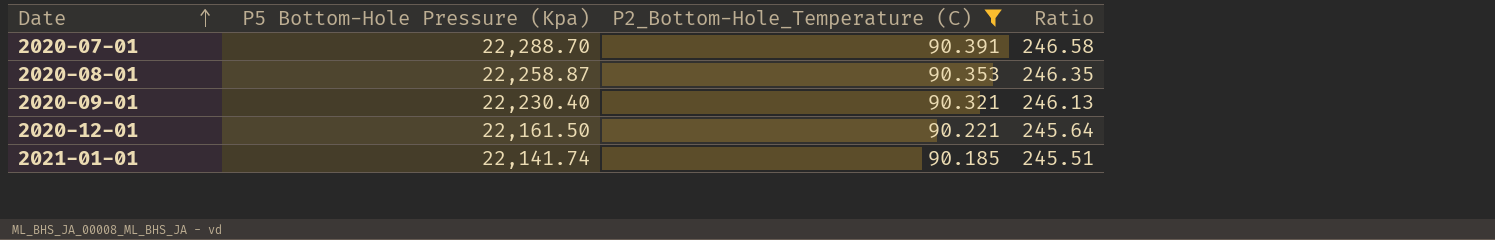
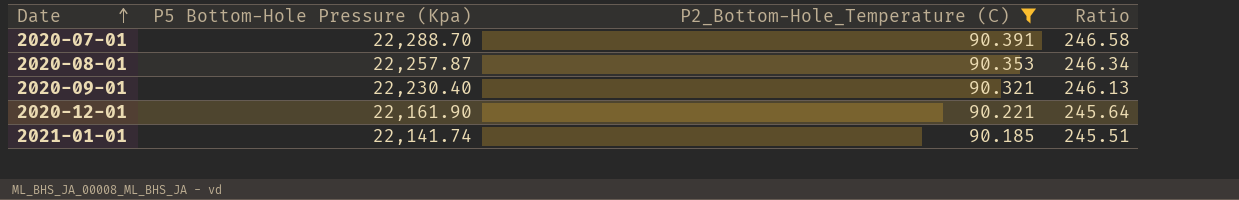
2020-08-01 | P5 Bottom-Hole Pressure (Kpa): 22,258.87 -> 22,257.87
2020-08-01 | Ratio: 246.35 -> 246.34
2020-12-01 | P5 Bottom-Hole Pressure (Kpa): 22,161.50 -> 22,161.90

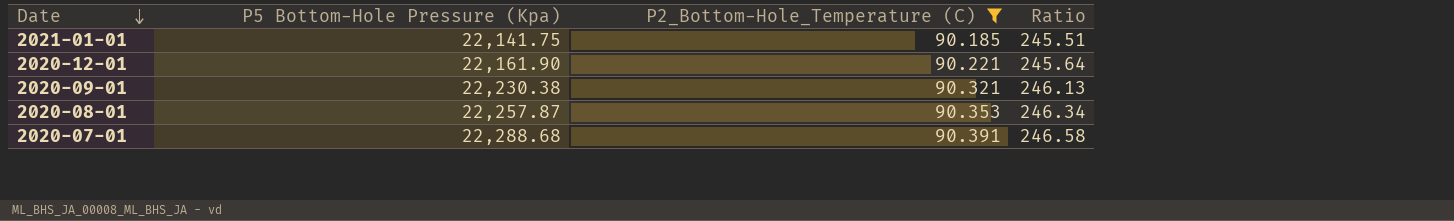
row order: Date ascending -> Date descending
2021-01-01 | P5 Bottom-Hole Pressure (Kpa): 22,141.74 -> 22,141.75
2020-09-01 | P5 Bottom-Hole Pressure (Kpa): 22,230.40 -> 22,230.38
2020-07-01 | P5 Bottom-Hole Pressure (Kpa): 22,288.70 -> 22,288.68

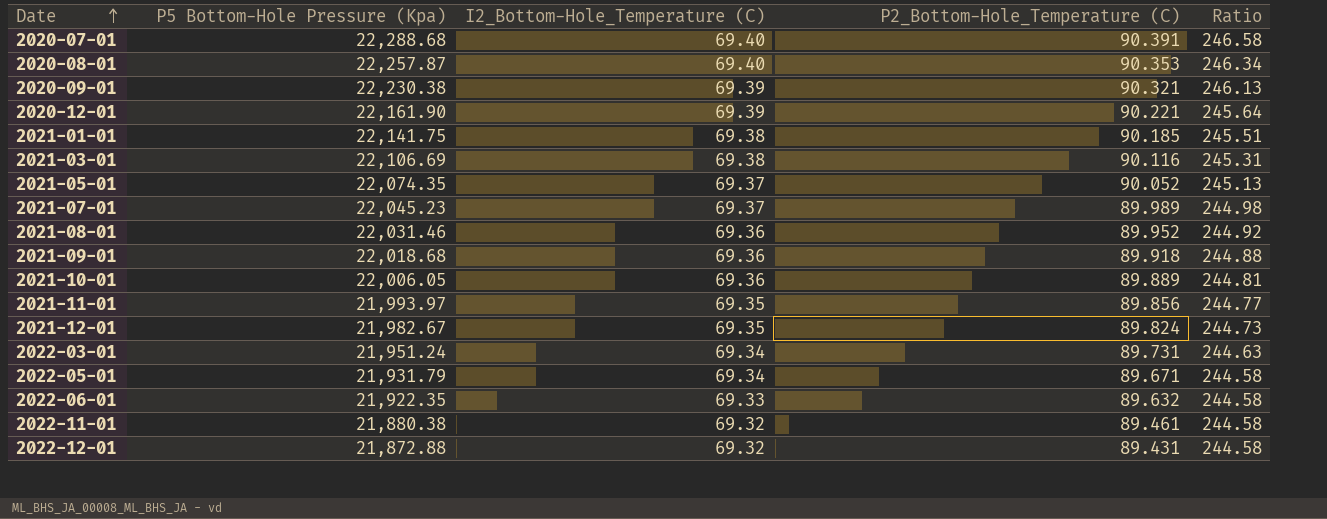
filter: P2_Bottom-Hole_Temperature (C) >= 90.185 -> none
row order: Date descending -> Date ascending
column I2_Bottom-Hole_Temperature (C) | position: none -> 3

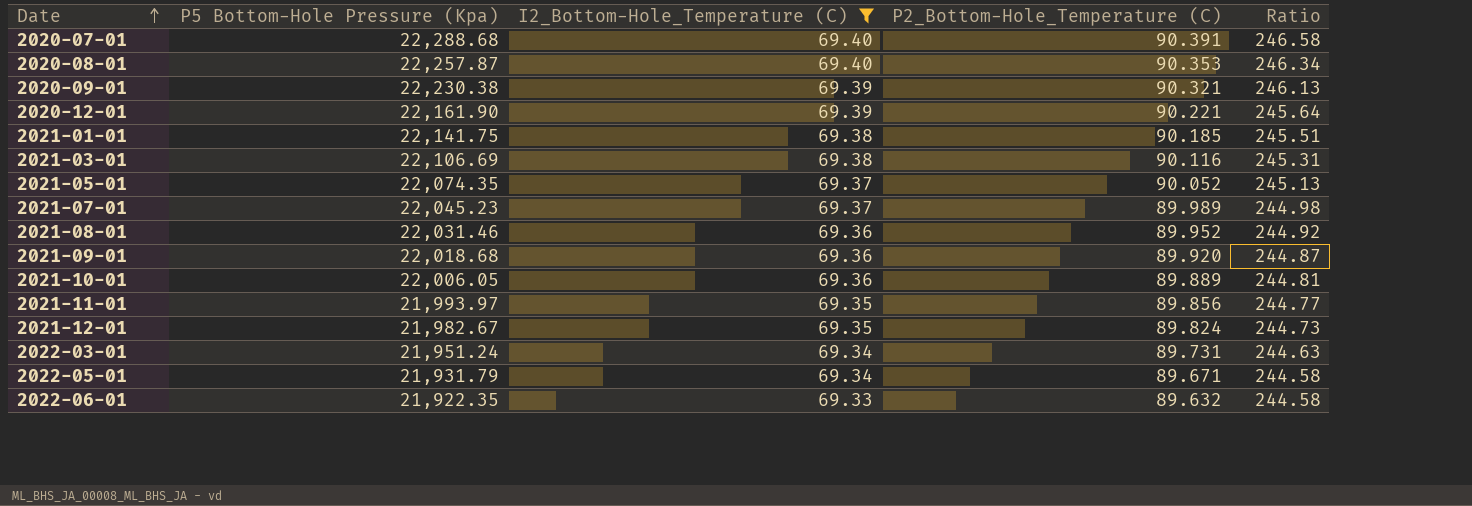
filter: none -> I2_Bottom-Hole_Temperature (C) != 69.32
2021-09-01 | P2_Bottom-Hole_Temperature (C): 89.918 -> 89.920
2021-09-01 | Ratio: 244.88 -> 244.87

